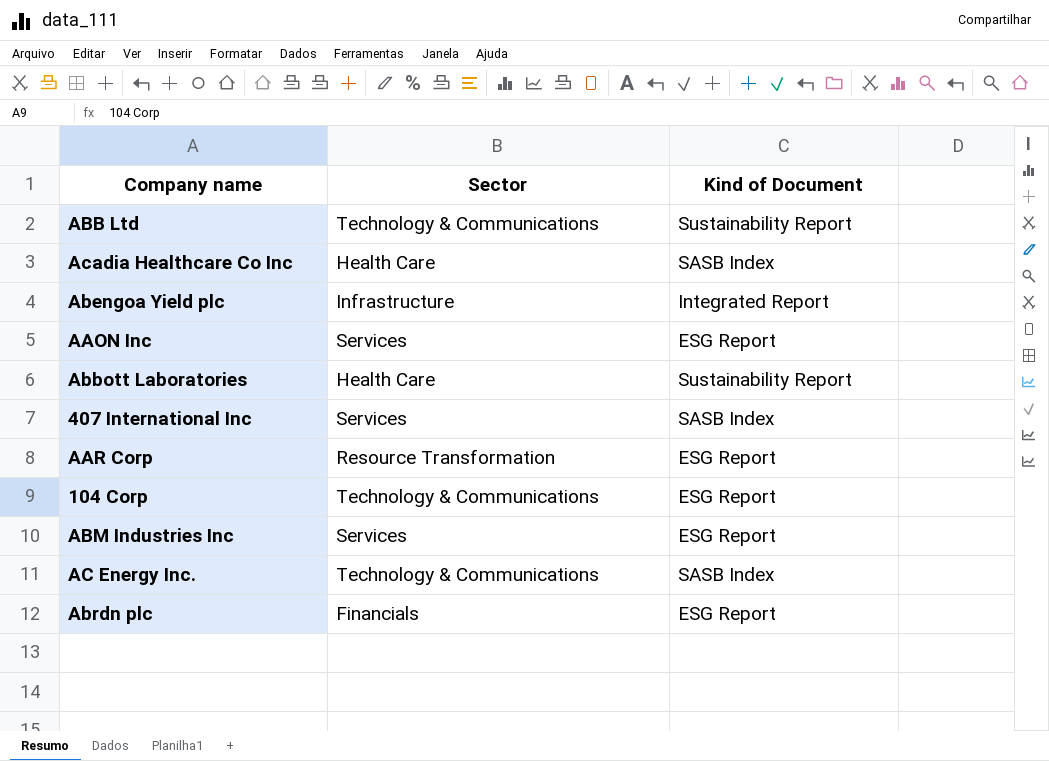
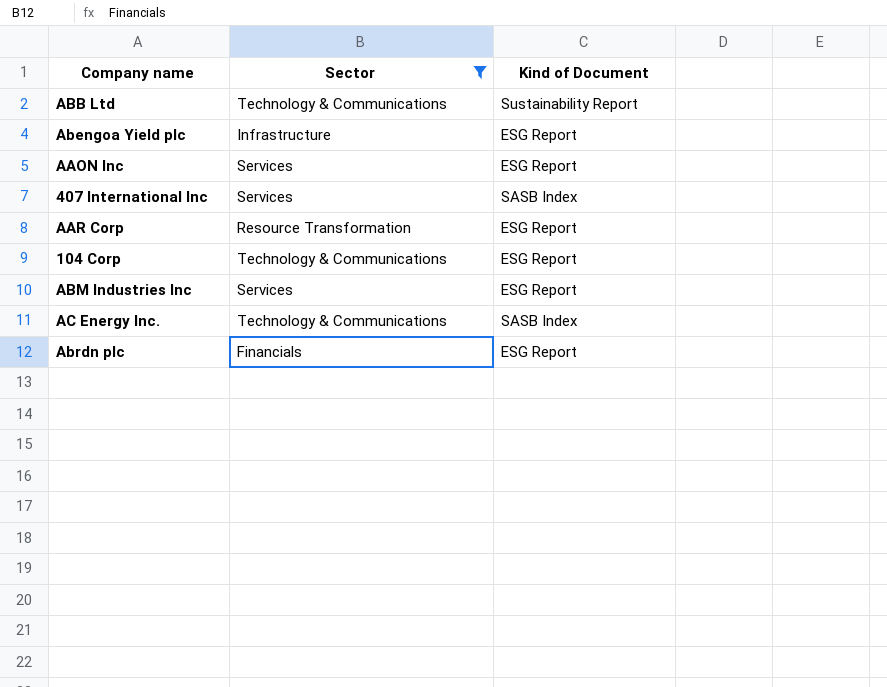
filter: none -> Sector != Health Care
Abengoa Yield plc | Kind of Document: Integrated Report -> ESG Report

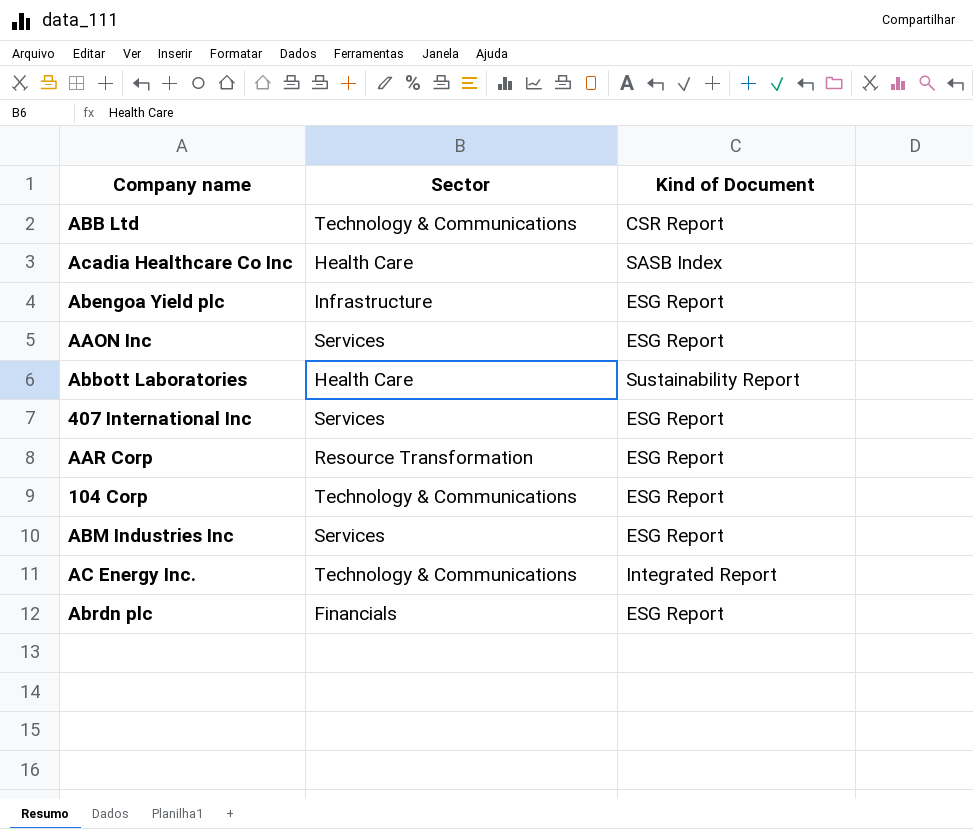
filter: Sector != Health Care -> none
ABB Ltd | Kind of Document: Sustainability Report -> CSR Report
407 International Inc | Kind of Document: SASB Index -> ESG Report
AC Energy Inc. | Kind of Document: SASB Index -> Integrated Report

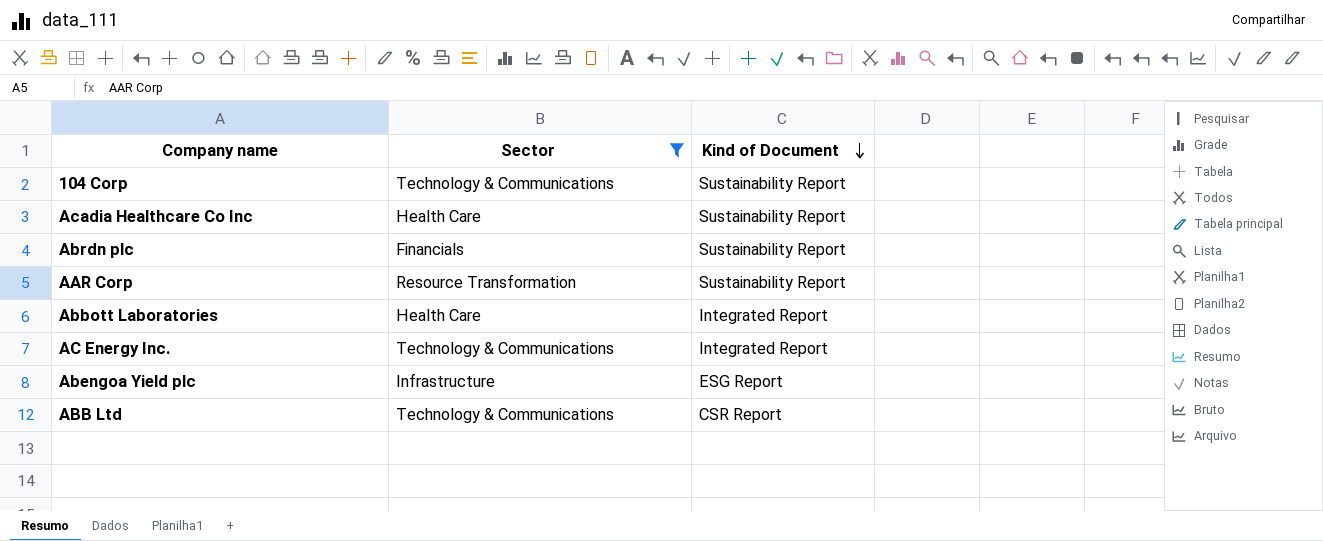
filter: none -> Sector != Services
row order: none -> Kind of Document descending
104 Corp | Kind of Document: ESG Report -> Sustainability Report
Acadia Healthcare Co Inc | Kind of Document: SASB Index -> Sustainability Report
Abrdn plc | Kind of Document: ESG Report -> Sustainability Report
AAR Corp | Kind of Document: ESG Report -> Sustainability Report
Abbott Laboratories | Kind of Document: Sustainability Report -> Integrated Report

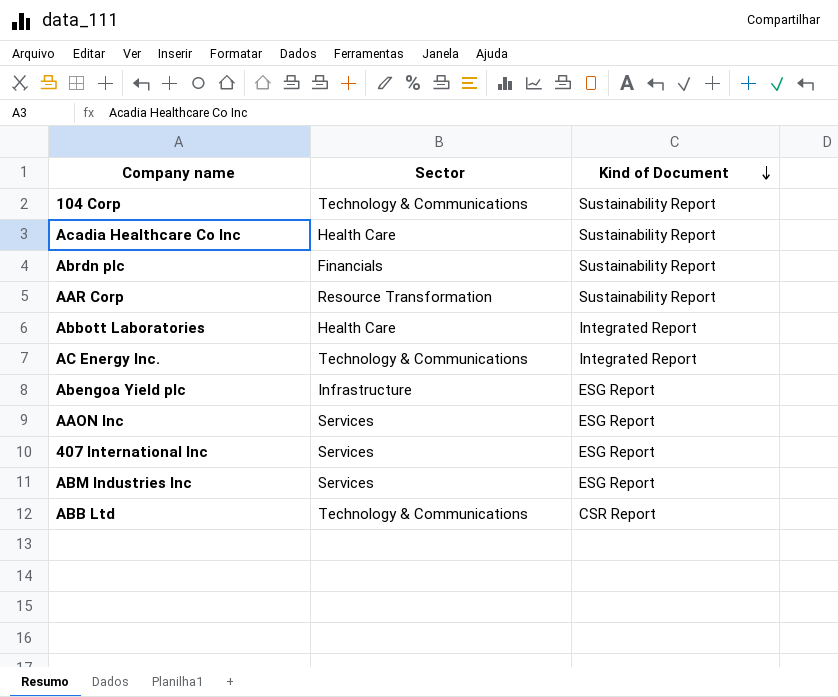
filter: Sector != Services -> none

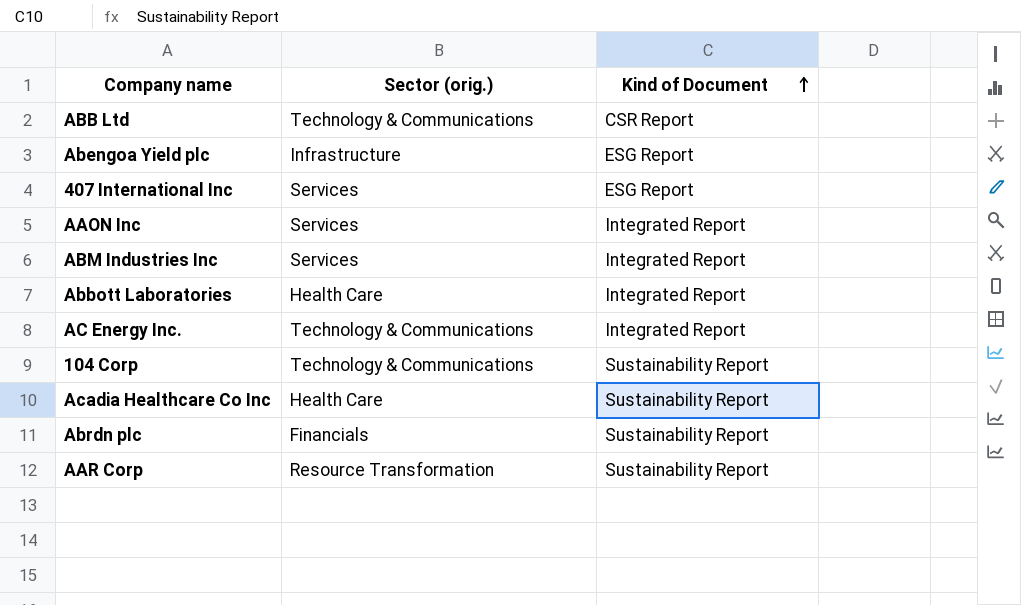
row order: Kind of Document descending -> Kind of Document ascending
column name: Sector -> Sector (orig.)
AAON Inc | Kind of Document: ESG Report -> Integrated Report
ABM Industries Inc | Kind of Document: ESG Report -> Integrated Report

